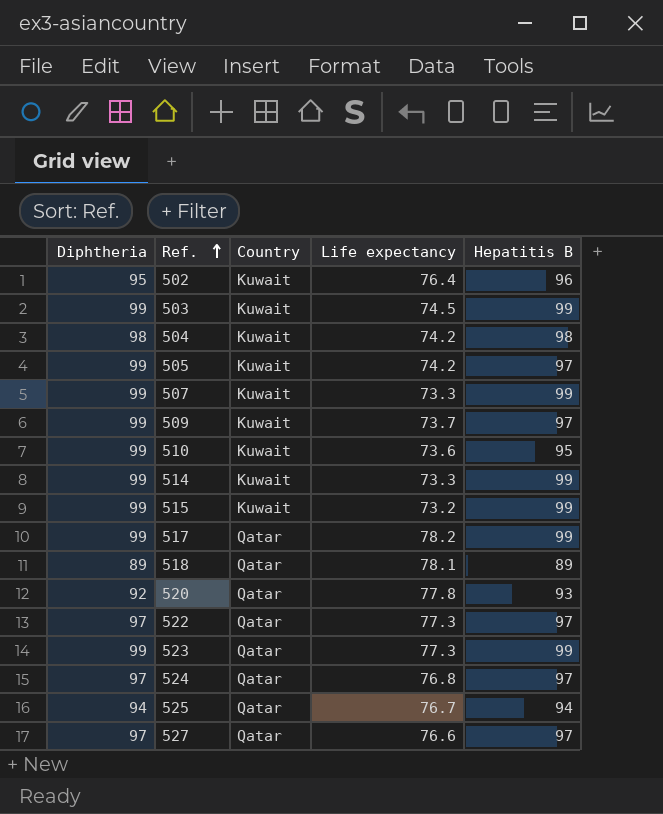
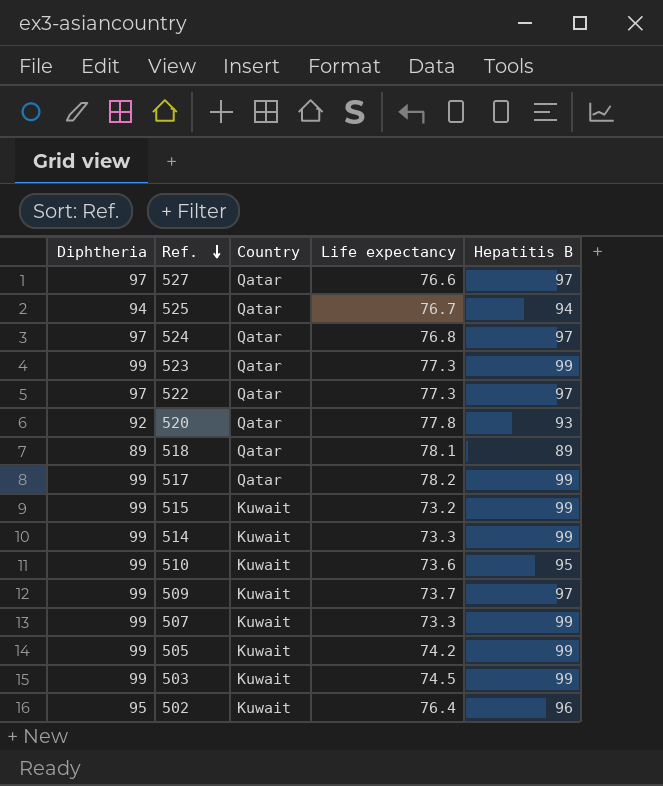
row order: Ref. ascending -> Ref. descending
row 504: 98 | Kuwait | 74.2 | 98 -> none
505 | Hepatitis B: 97 -> 99

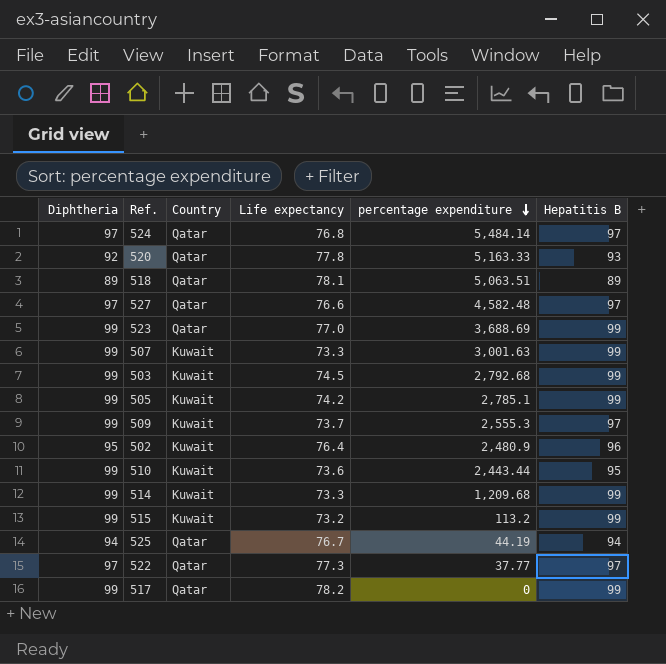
row order: Ref. descending -> percentage expenditure descending
column percentage expenditure | position: none -> 5
523 | Life expectancy: 77.3 -> 77.0

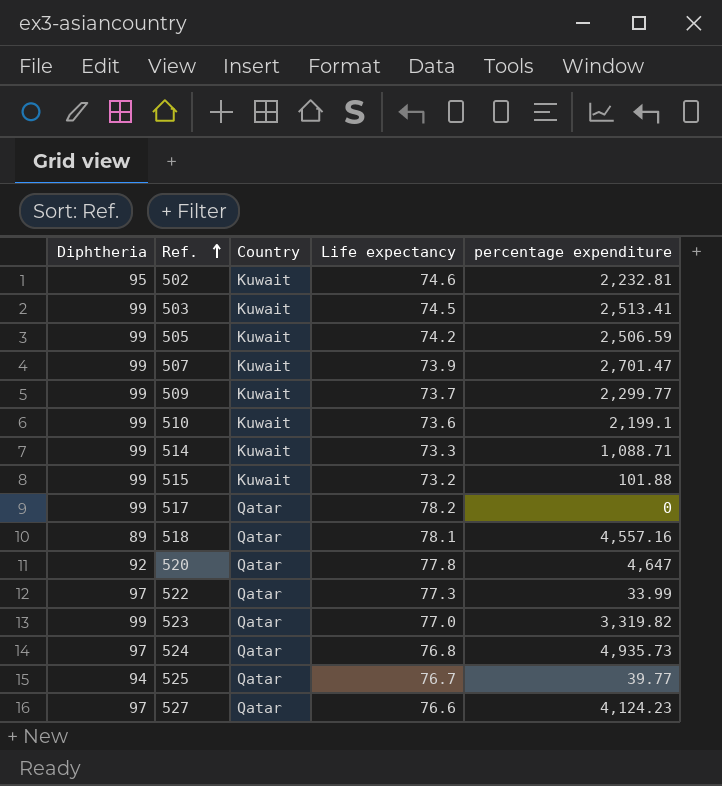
row order: percentage expenditure descending -> Ref. ascending
column Hepatitis B | position: 6 -> none
502 | Life expectancy: 76.4 -> 74.6
502 | percentage expenditure: 2,480.9 -> 2,232.81
503 | percentage expenditure: 2,792.68 -> 2,513.41
505 | percentage expenditure: 2,785.1 -> 2,506.59
507 | Life expectancy: 73.3 -> 73.9
507 | percentage expenditure: 3,001.63 -> 2,701.47
509 | percentage expenditure: 2,555.3 -> 2,299.77
510 | percentage expenditure: 2,443.44 -> 2,199.1
514 | percentage expenditure: 1,209.68 -> 1,088.71
515 | percentage expenditure: 113.2 -> 101.88
518 | percentage expenditure: 5,063.51 -> 4,557.16
520 | percentage expenditure: 5,163.33 -> 4,647
522 | percentage expenditure: 37.77 -> 33.99
523 | percentage expenditure: 3,688.69 -> 3,319.82
524 | percentage expenditure: 5,484.14 -> 4,935.73
525 | percentage expenditure: 44.19 -> 39.77
527 | percentage expenditure: 4,582.48 -> 4,124.23

